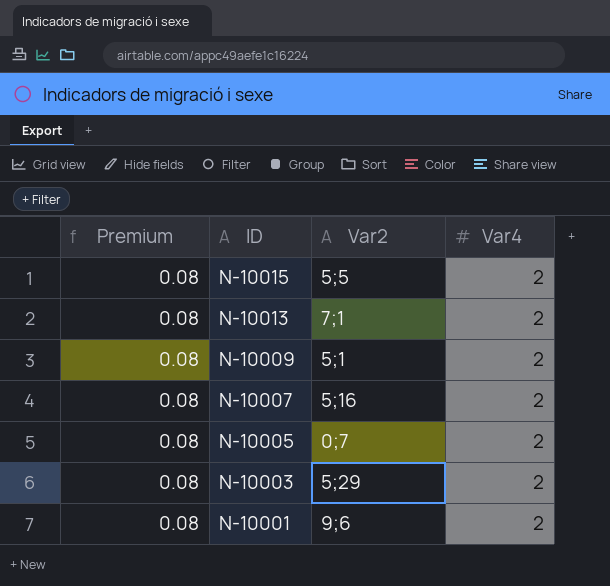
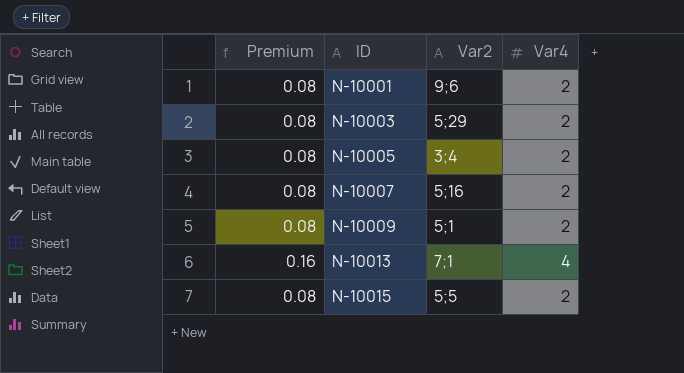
row order: ID descending -> ID ascending
N-10005 | Var2: 0;7 -> 3;4
N-10013 | Premium: 0.08 -> 0.16
N-10013 | Var4: 2 -> 4

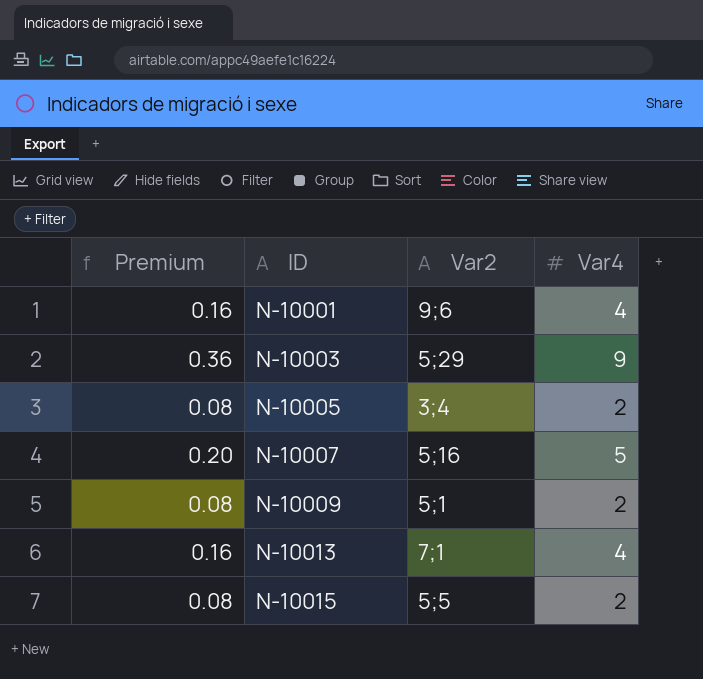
N-10001 | Premium: 0.08 -> 0.16
N-10001 | Var4: 2 -> 4
N-10003 | Premium: 0.08 -> 0.36
N-10003 | Var4: 2 -> 9
N-10007 | Premium: 0.08 -> 0.20
N-10007 | Var4: 2 -> 5

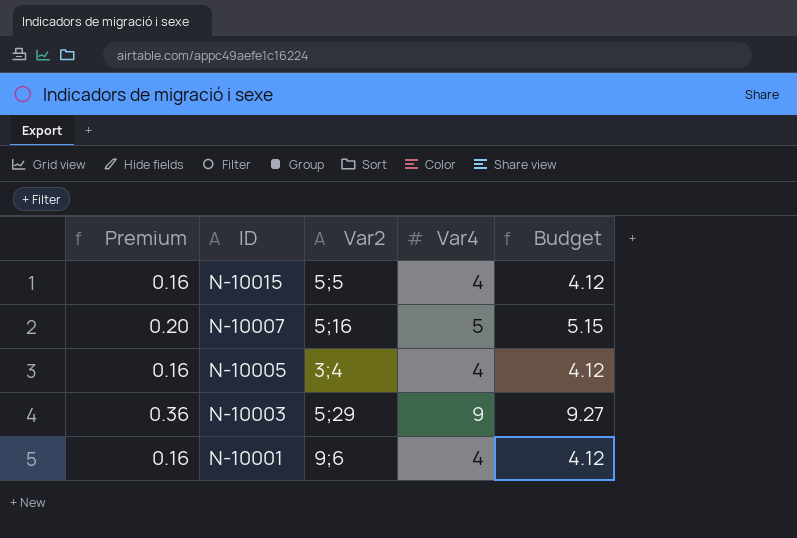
row order: ID ascending -> ID descending
column Budget | formula: none -> [Var4] * 1.03
row N-10009: 0.08 | 5;1 | 2 -> none
row N-10013: 0.16 | 7;1 | 4 -> none
N-10015 | Premium: 0.08 -> 0.16
N-10015 | Var4: 2 -> 4
N-10005 | Premium: 0.08 -> 0.16
N-10005 | Var4: 2 -> 4

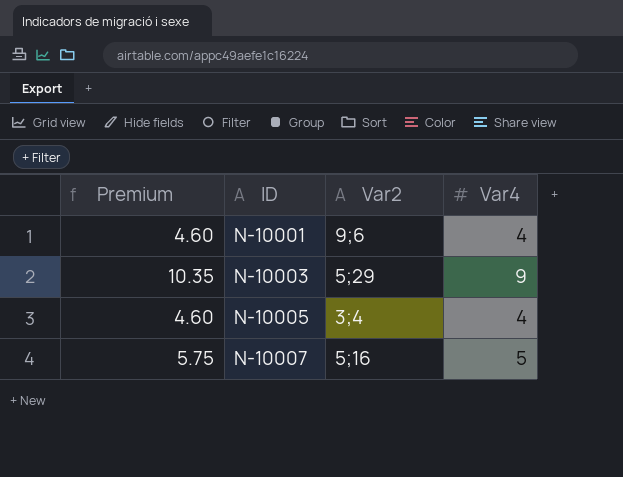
row order: ID descending -> ID ascending
column Budget | formula: [Var4] * 1.03 -> none
column Premium | formula: [Var4] * 0.04 -> [Var4] * 1.15
row N-10015: 0.16 | 5;5 | 4 | 4.12 -> none

